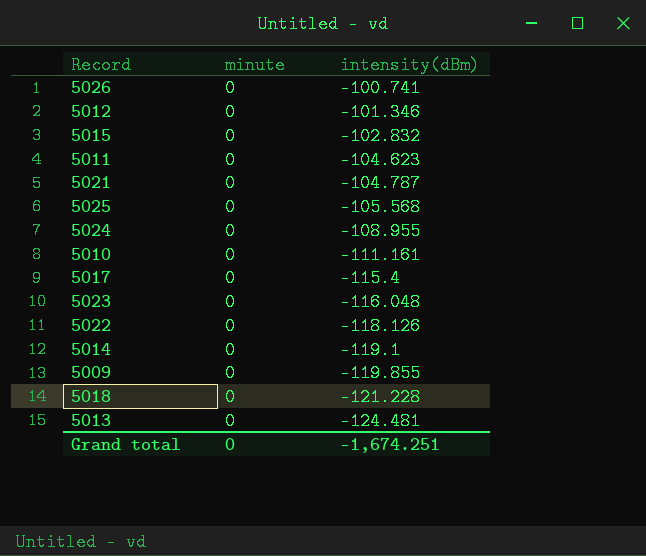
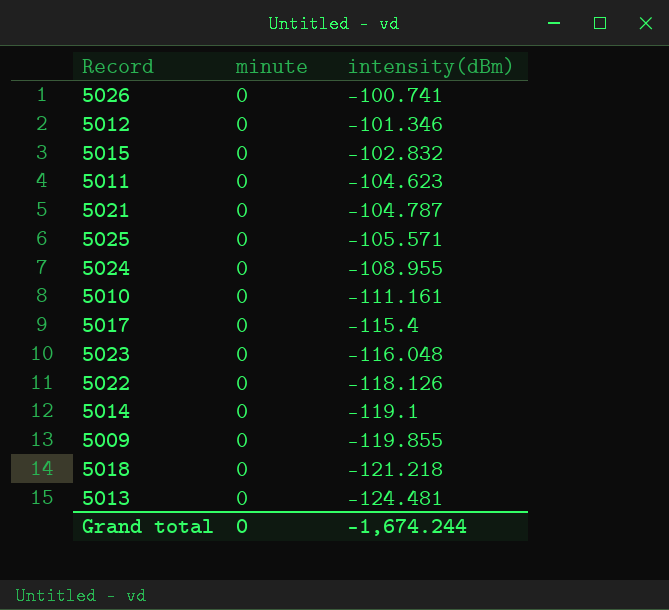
5025 | intensity(dBm): -105.568 -> -105.571
5018 | intensity(dBm): -121.228 -> -121.218
Grand total | intensity(dBm): -1,674.251 -> -1,674.244

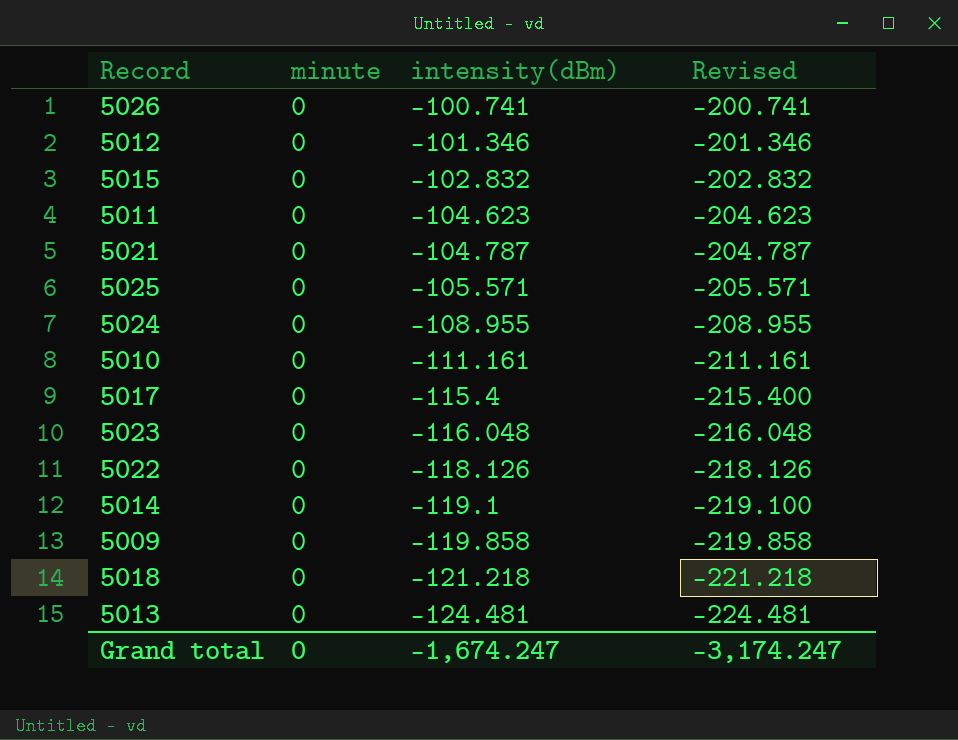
column Revised | formula: none -> [intensity(dBm)] - 100
5009 | intensity(dBm): -119.855 -> -119.858
Grand total | intensity(dBm): -1,674.244 -> -1,674.247

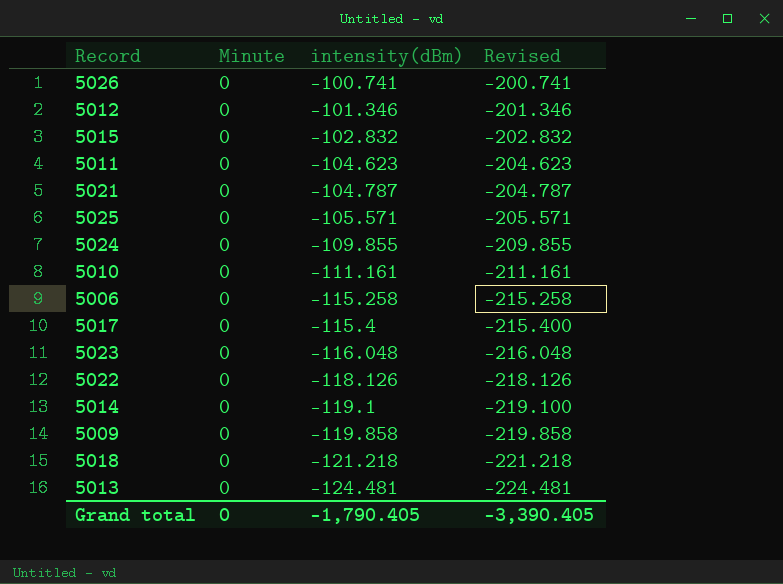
column name: minute -> Minute
5024 | intensity(dBm): -108.955 -> -109.855
5024 | Revised: -208.955 -> -209.855
row 5006: none -> 0 | -115.258 | -215.258
Grand total | intensity(dBm): -1,674.247 -> -1,790.405
Grand total | Revised: -3,174.247 -> -3,390.405

